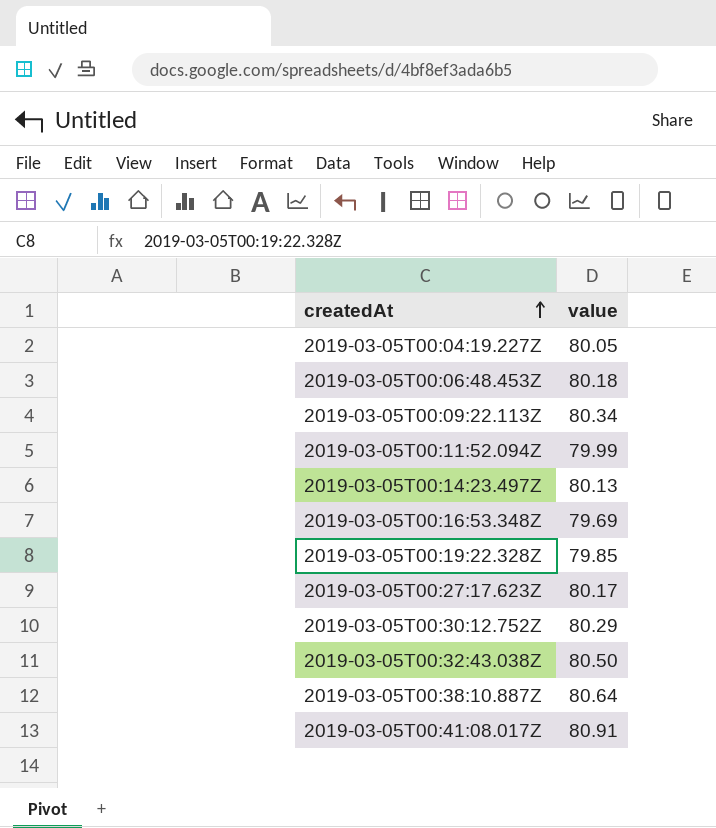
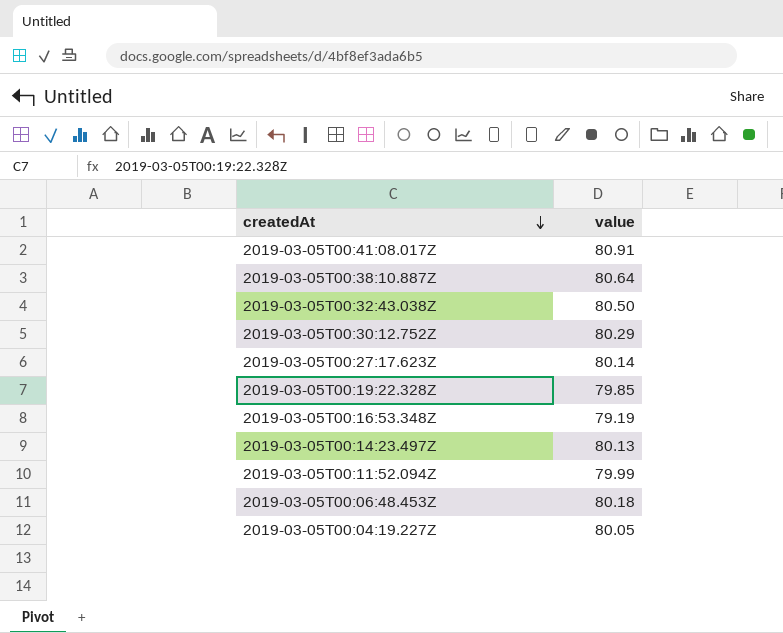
row order: createdAt ascending -> createdAt descending
row 2019-03-05T00:09:22.113Z: 80.34 -> none
2019-03-05T00:27:17.623Z | value: 80.17 -> 80.14
2019-03-05T00:16:53.348Z | value: 79.69 -> 79.19

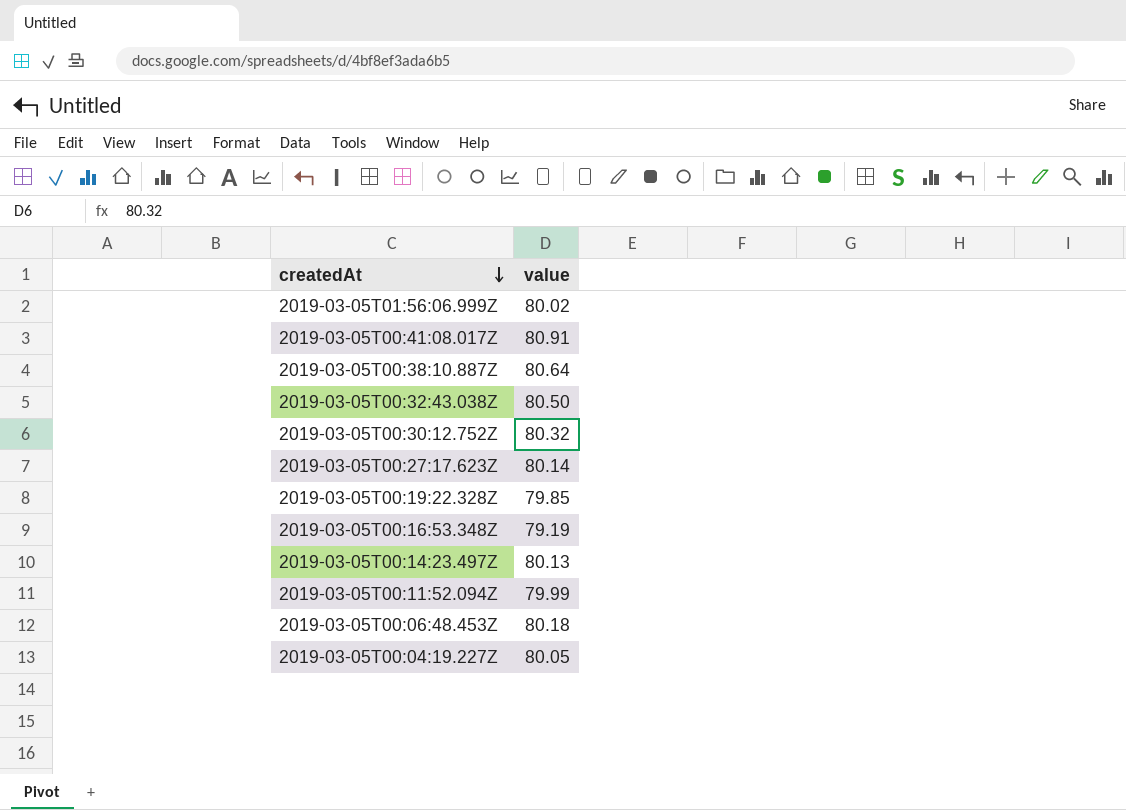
row 2019-03-05T01:56:06.999Z: none -> 80.02
2019-03-05T00:30:12.752Z | value: 80.29 -> 80.32

